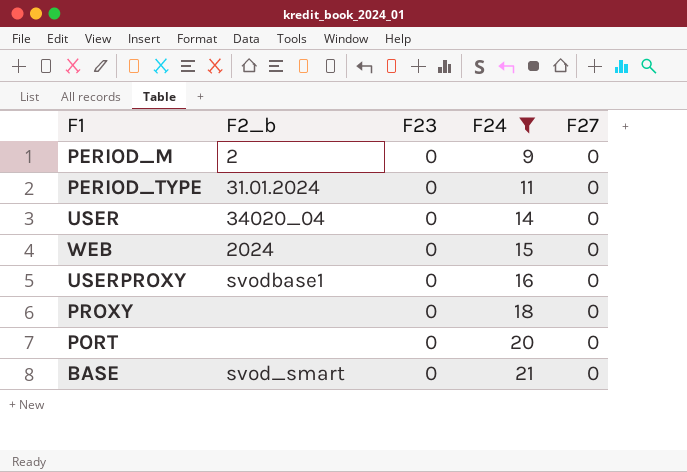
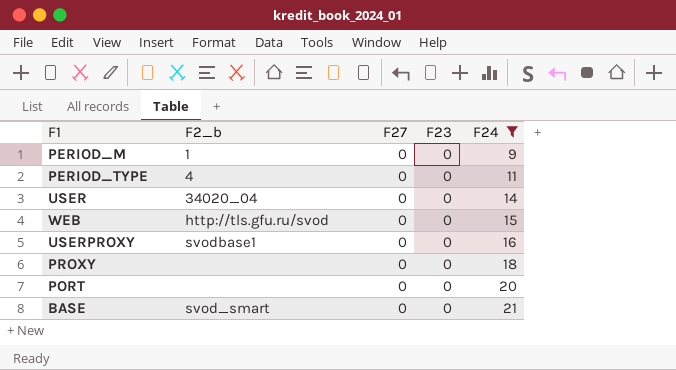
column F27 | position: 5 -> 3
PERIOD_M | F2_b: 2 -> 1
PERIOD_TYPE | F2_b: 31.01.2024 -> 4
WEB | F2_b: 2024 -> http://tls.gfu.ru/svod

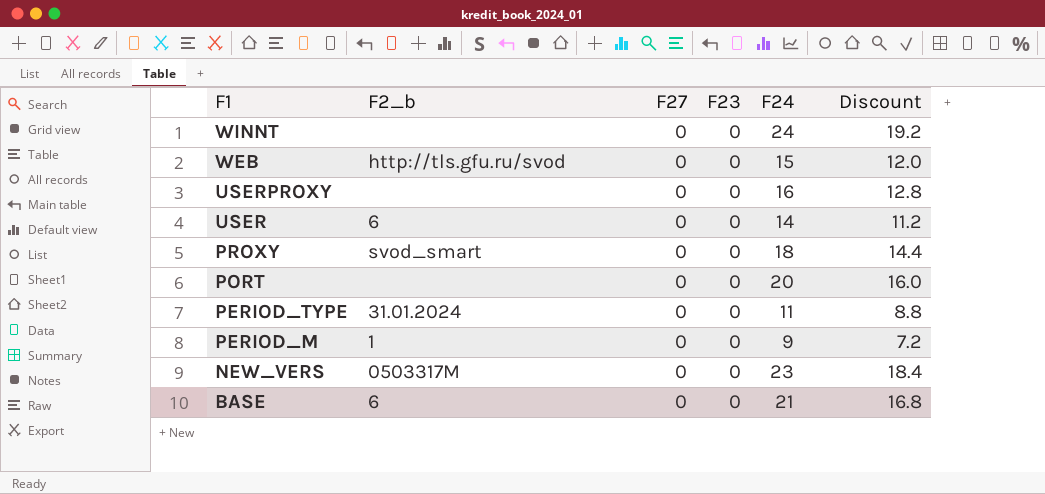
filter: F24 <= 21 -> none
row order: F24 ascending -> F1 descending
column Discount | formula: none -> [F24] * 0.8
USERPROXY | F2_b: svodbase1 -> none
USER | F2_b: 34020_04 -> 6
PROXY | F2_b: none -> svod_smart
PERIOD_TYPE | F2_b: 4 -> 31.01.2024
BASE | F2_b: svod_smart -> 6

